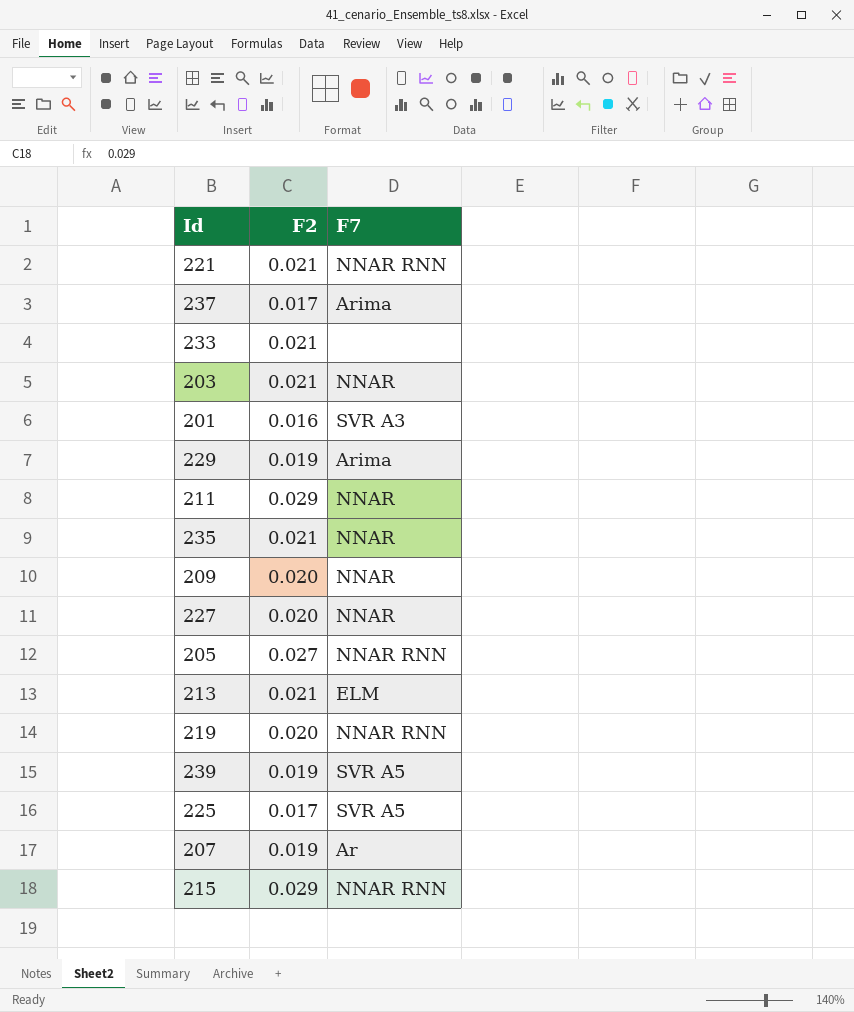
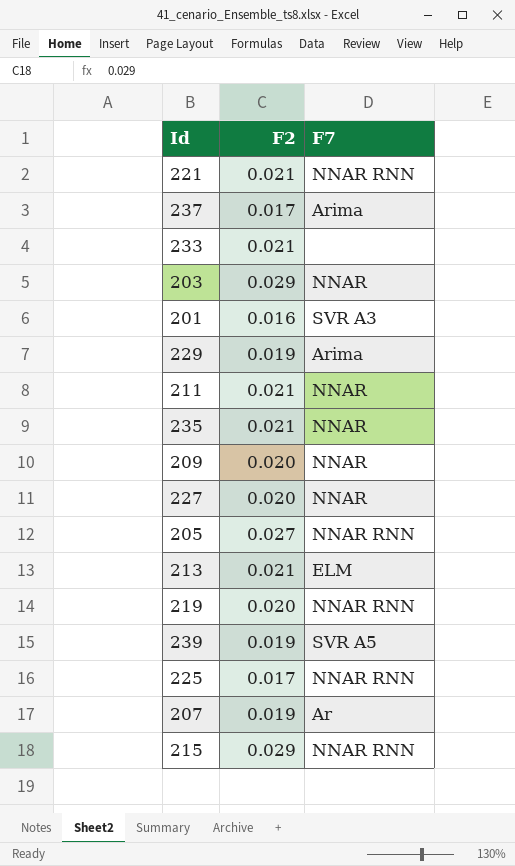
203 | F2: 0.021 -> 0.029
211 | F2: 0.029 -> 0.021
225 | F7: SVR A5 -> NNAR RNN

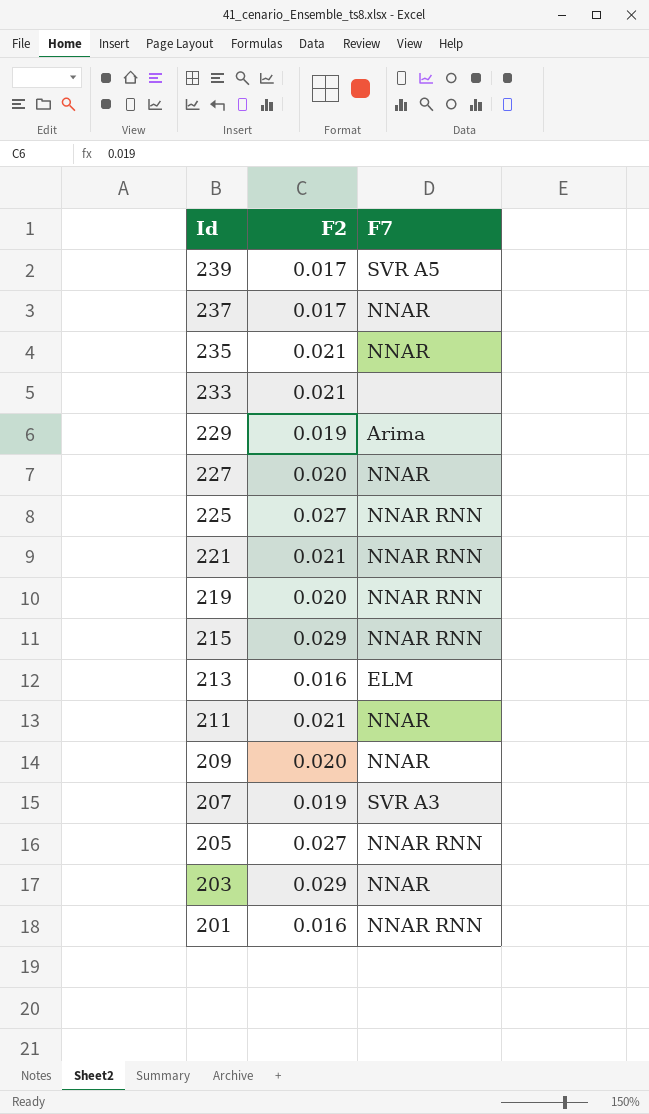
row order: none -> Id descending
239 | F2: 0.019 -> 0.017
237 | F7: Arima -> NNAR
225 | F2: 0.017 -> 0.027
213 | F2: 0.021 -> 0.016
207 | F7: Ar -> SVR A3
201 | F7: SVR A3 -> NNAR RNN

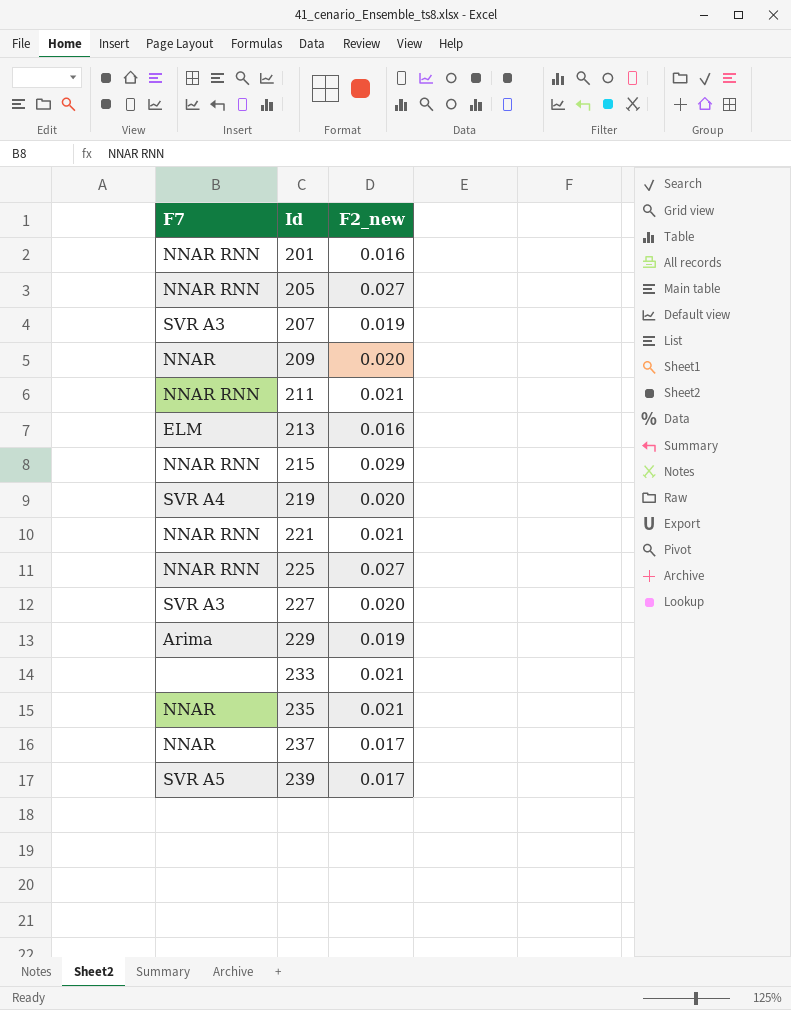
row order: Id descending -> Id ascending
column F7 | position: 3 -> 1
column name: F2 -> F2_new
row 203: 0.029 | NNAR -> none
211 | F7: NNAR -> NNAR RNN
219 | F7: NNAR RNN -> SVR A4
227 | F7: NNAR -> SVR A3

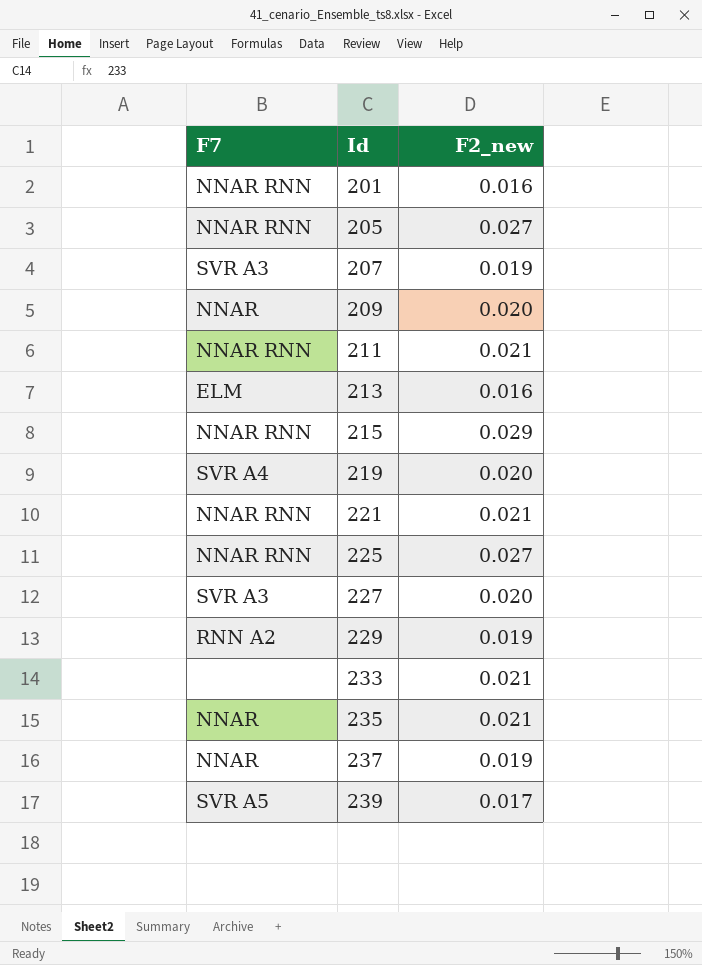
229 | F7: Arima -> RNN A2
237 | F2_new: 0.017 -> 0.019

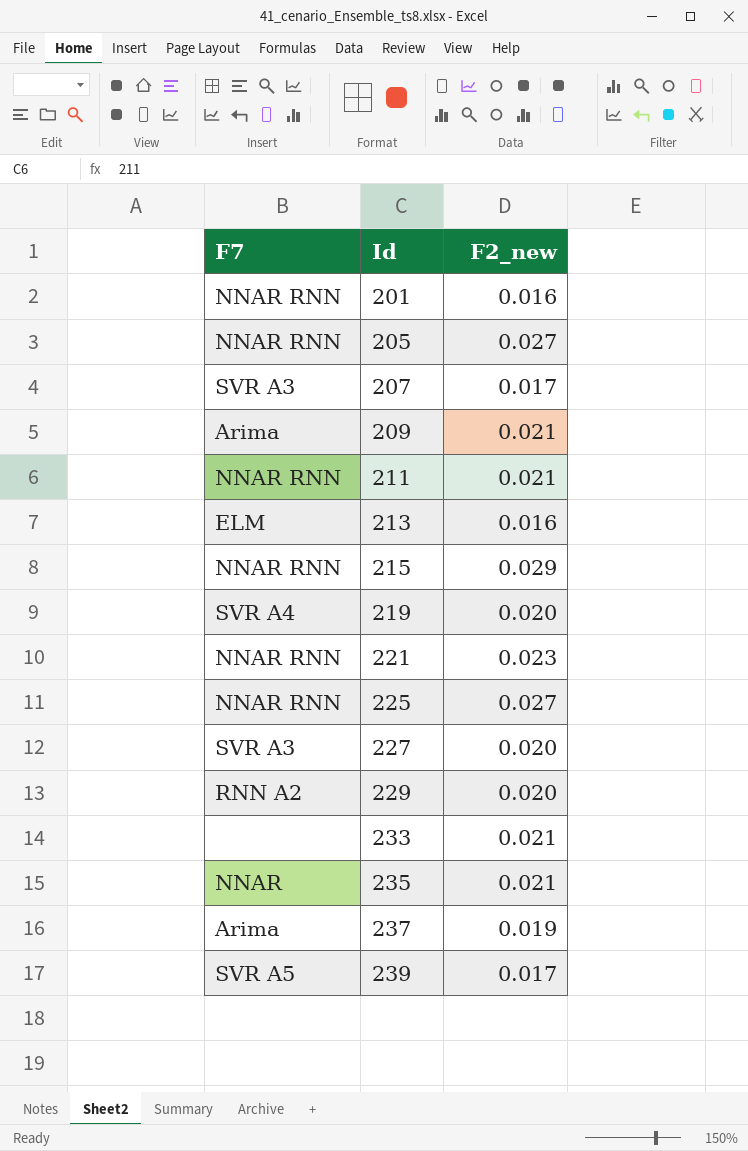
207 | F2_new: 0.019 -> 0.017
209 | F7: NNAR -> Arima
209 | F2_new: 0.020 -> 0.021
221 | F2_new: 0.021 -> 0.023
229 | F2_new: 0.019 -> 0.020
237 | F7: NNAR -> Arima

